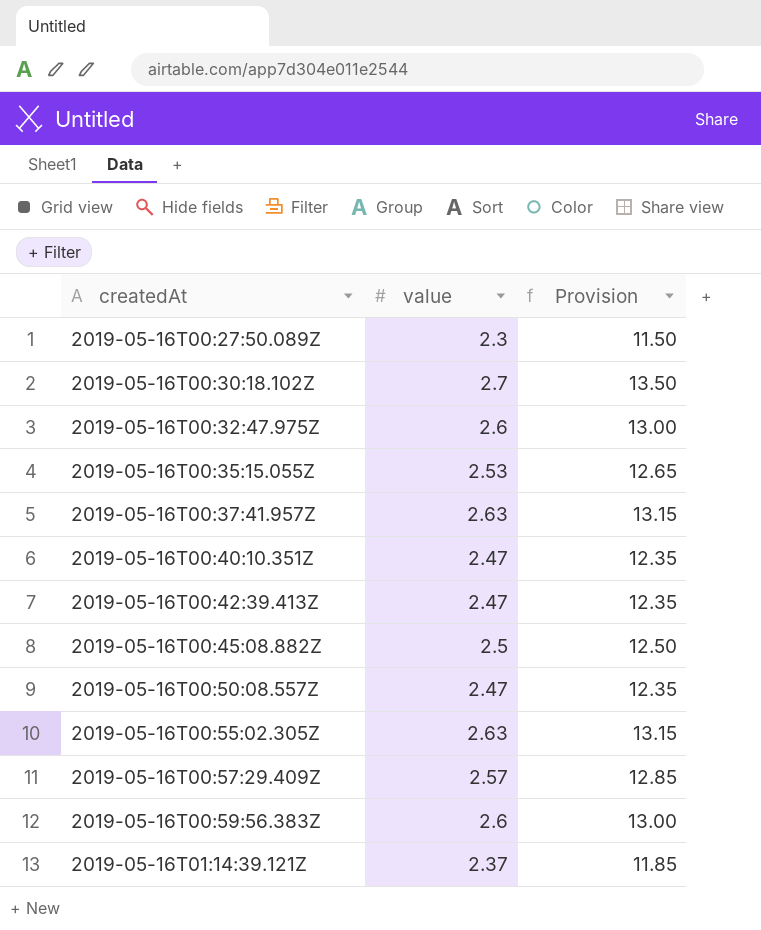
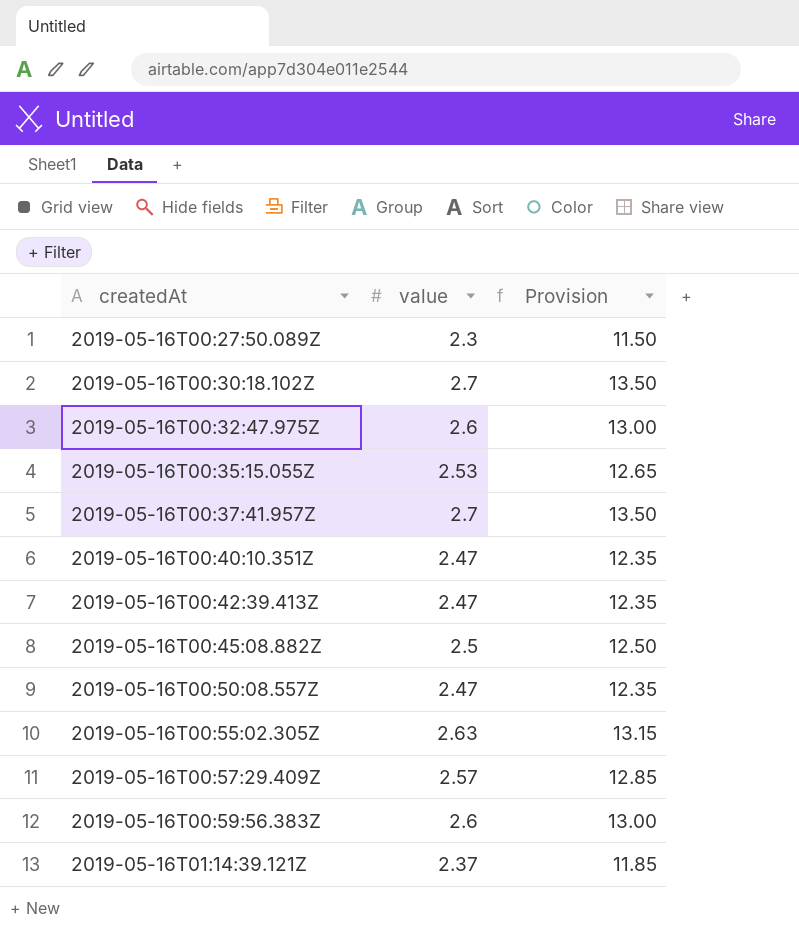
2019-05-16T00:37:41.957Z | value: 2.63 -> 2.7
2019-05-16T00:37:41.957Z | Provision: 13.15 -> 13.50

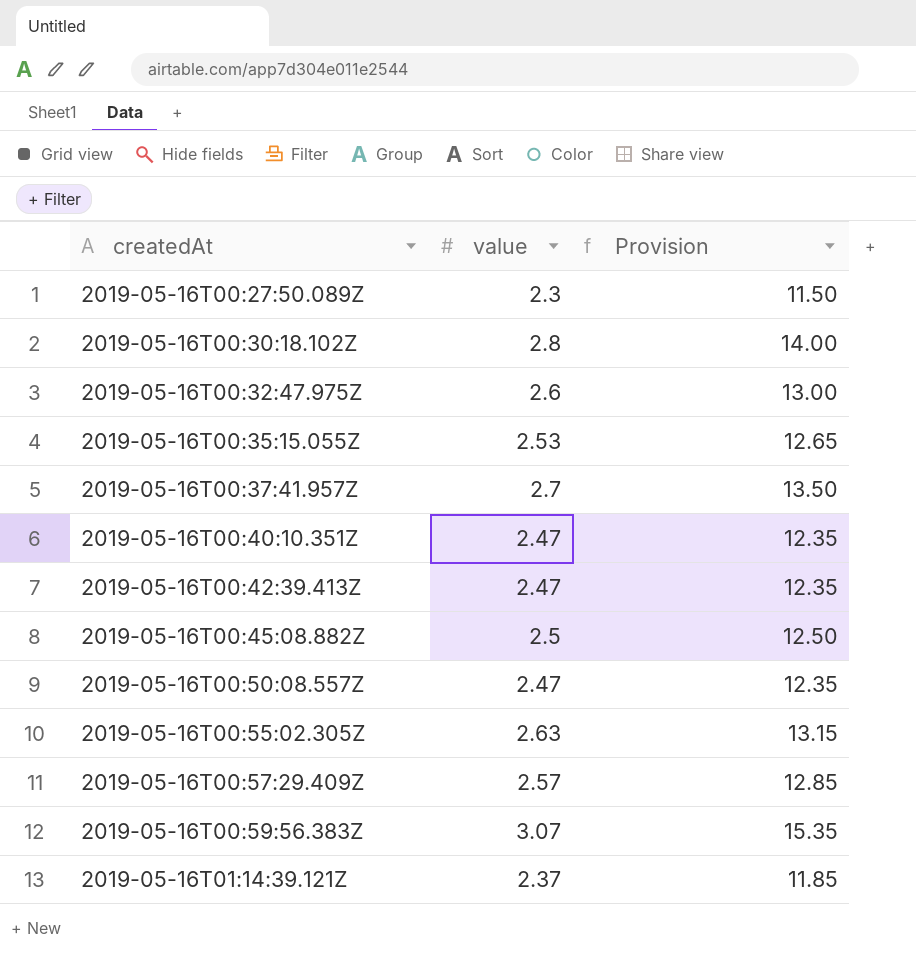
2019-05-16T00:30:18.102Z | value: 2.7 -> 2.8
2019-05-16T00:30:18.102Z | Provision: 13.50 -> 14.00
2019-05-16T00:59:56.383Z | value: 2.6 -> 3.07
2019-05-16T00:59:56.383Z | Provision: 13.00 -> 15.35

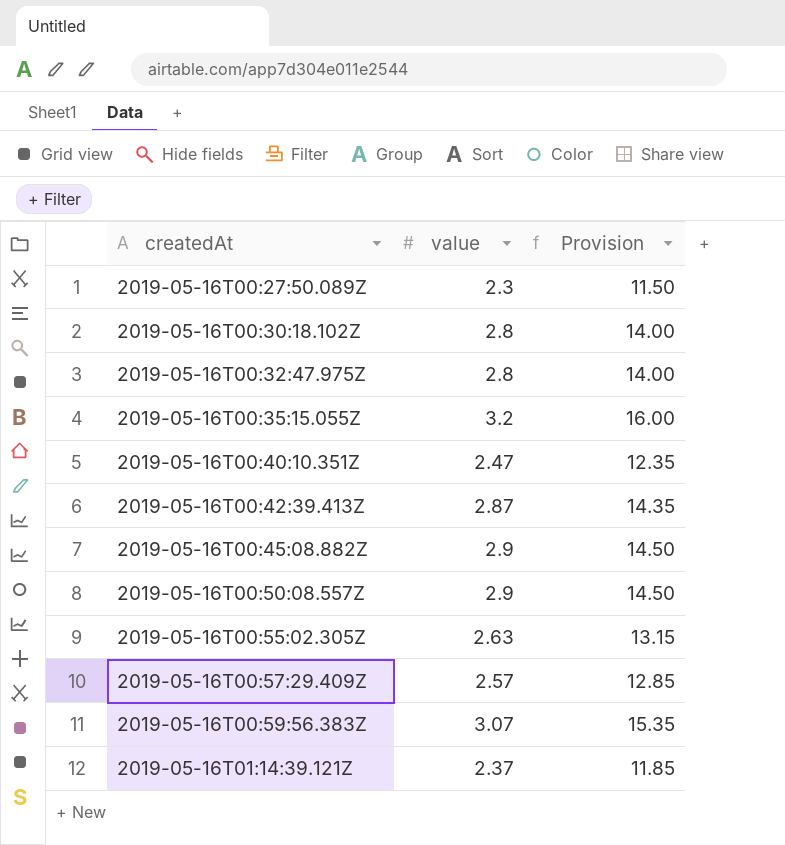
row 2019-05-16T00:37:41.957Z: 2.7 | 13.50 -> none
2019-05-16T00:32:47.975Z | value: 2.6 -> 2.8
2019-05-16T00:32:47.975Z | Provision: 13.00 -> 14.00
2019-05-16T00:35:15.055Z | value: 2.53 -> 3.2
2019-05-16T00:35:15.055Z | Provision: 12.65 -> 16.00
2019-05-16T00:42:39.413Z | value: 2.47 -> 2.87
2019-05-16T00:42:39.413Z | Provision: 12.35 -> 14.35
2019-05-16T00:45:08.882Z | value: 2.5 -> 2.9
2019-05-16T00:45:08.882Z | Provision: 12.50 -> 14.50
2019-05-16T00:50:08.557Z | value: 2.47 -> 2.9
2019-05-16T00:50:08.557Z | Provision: 12.35 -> 14.50

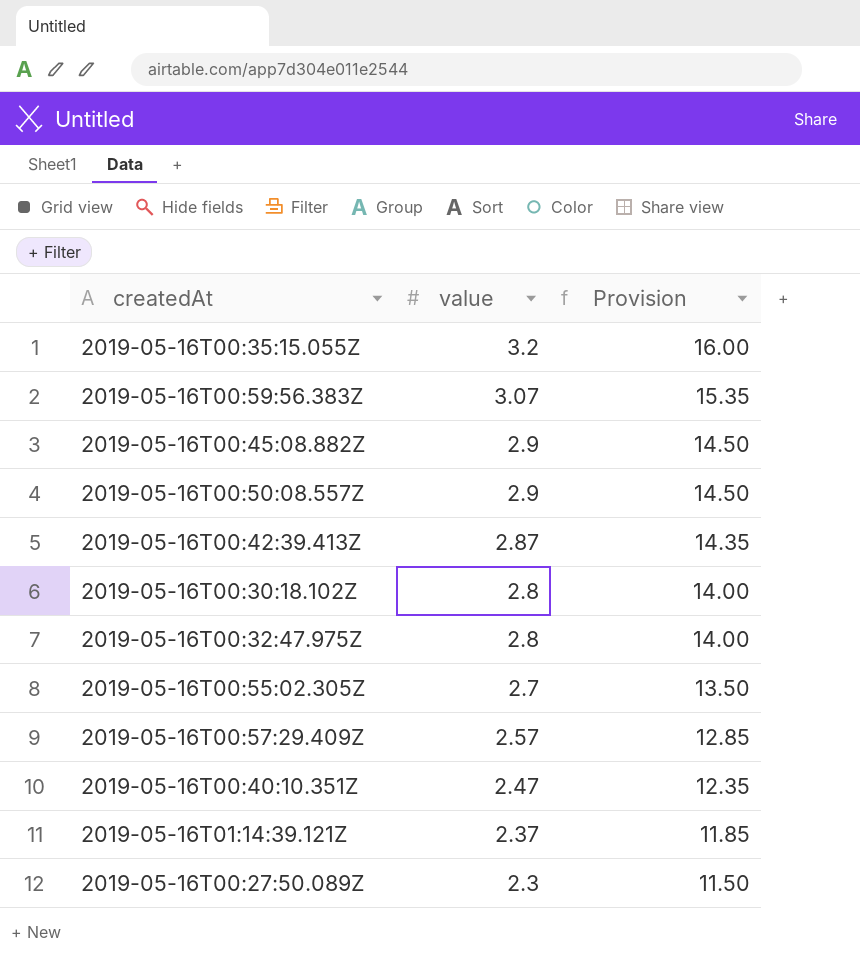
row order: createdAt ascending -> value descending
2019-05-16T00:55:02.305Z | value: 2.63 -> 2.7
2019-05-16T00:55:02.305Z | Provision: 13.15 -> 13.50

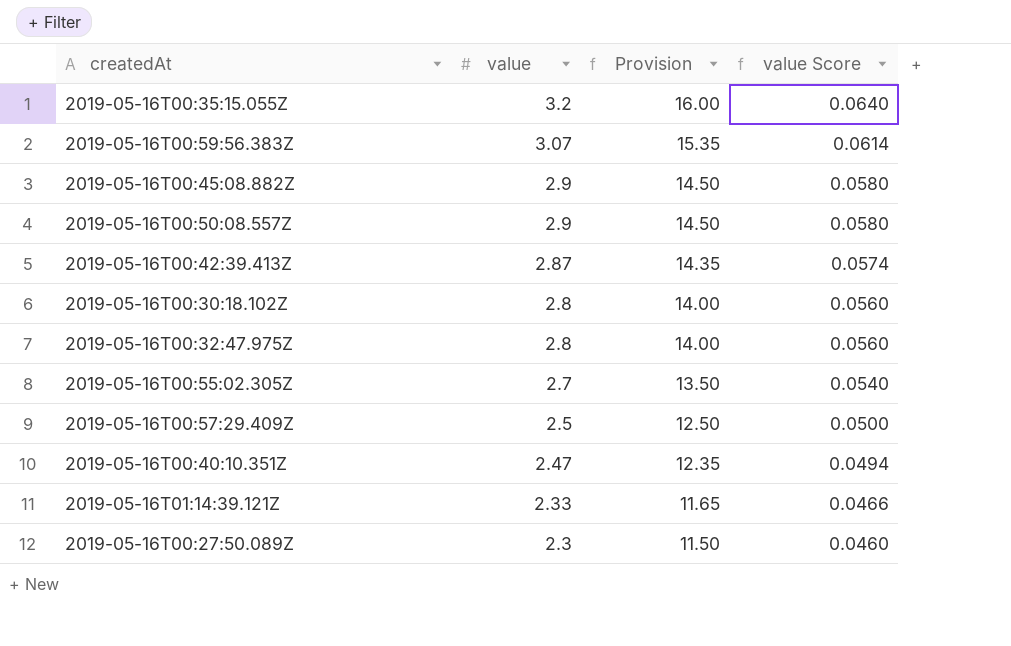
column value Score | formula: none -> [value] * 0.02
2019-05-16T00:57:29.409Z | value: 2.57 -> 2.5
2019-05-16T00:57:29.409Z | Provision: 12.85 -> 12.50
2019-05-16T01:14:39.121Z | value: 2.37 -> 2.33
2019-05-16T01:14:39.121Z | Provision: 11.85 -> 11.65

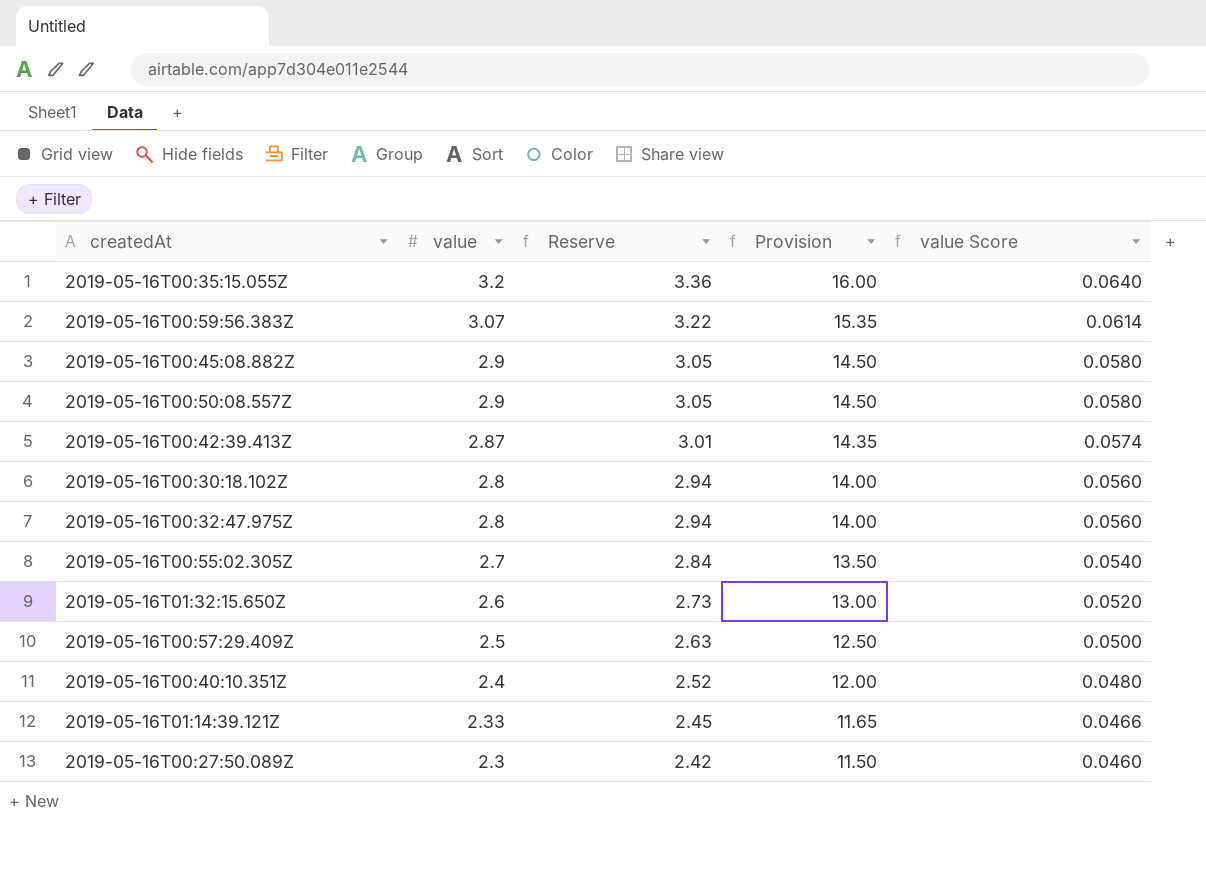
column Reserve | formula: none -> [value] * 1.05
row 2019-05-16T01:32:15.650Z: none -> 2.6 | 2.73 | 13.00 | 0.0520
2019-05-16T00:40:10.351Z | value: 2.47 -> 2.4
2019-05-16T00:40:10.351Z | Provision: 12.35 -> 12.00
2019-05-16T00:40:10.351Z | value Score: 0.0494 -> 0.0480

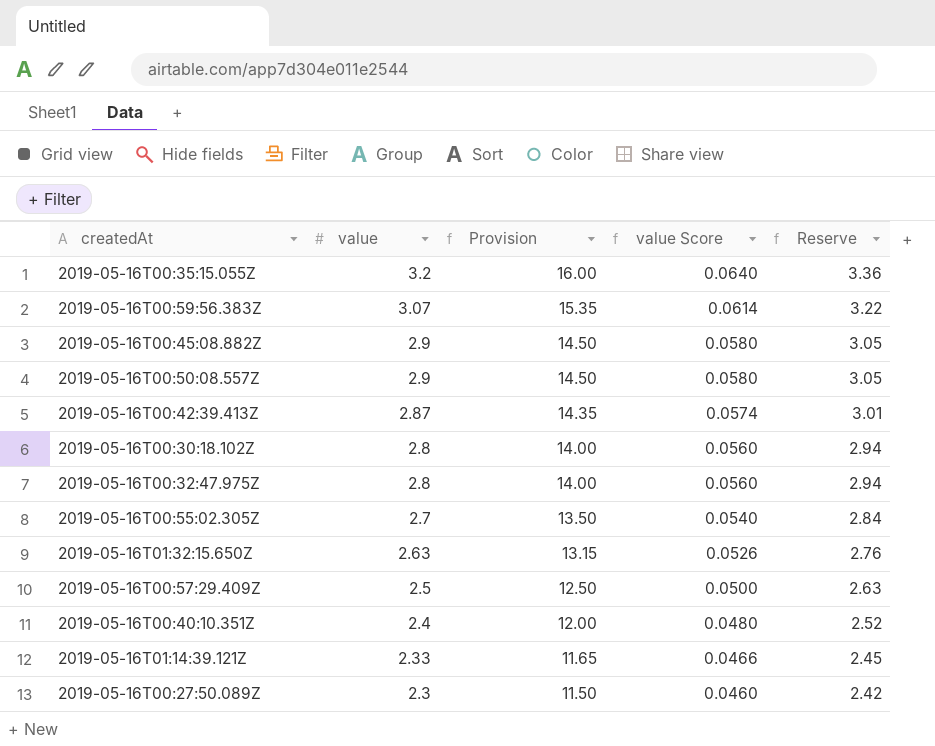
column Reserve | position: 3 -> 5
2019-05-16T01:32:15.650Z | value: 2.6 -> 2.63
2019-05-16T01:32:15.650Z | Provision: 13.00 -> 13.15
2019-05-16T01:32:15.650Z | value Score: 0.0520 -> 0.0526
2019-05-16T01:32:15.650Z | Reserve: 2.73 -> 2.76

